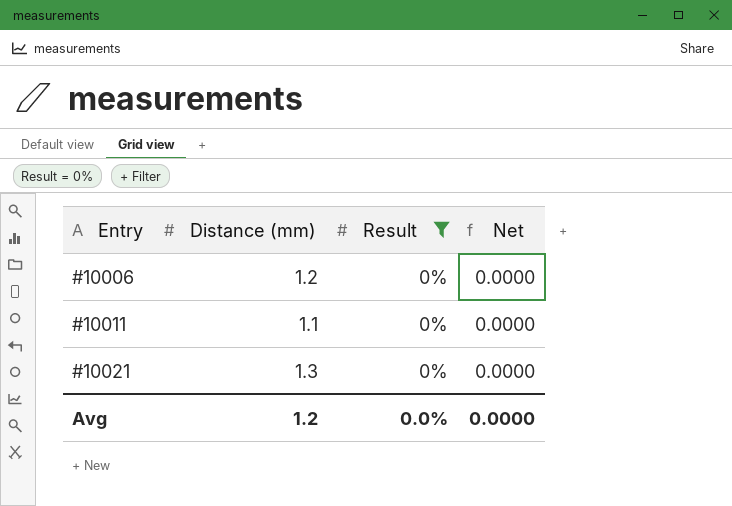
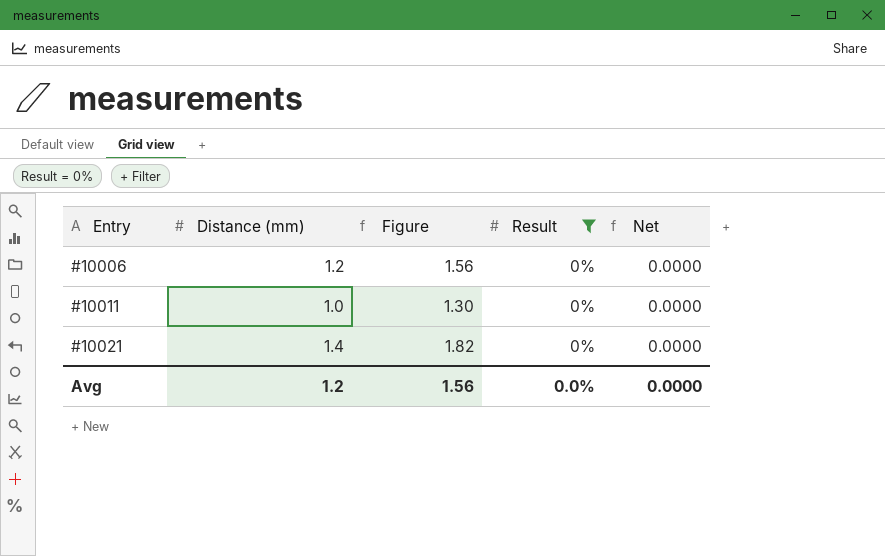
column Figure | formula: none -> [Distance (mm)] * 1.3
#10011 | Distance (mm): 1.1 -> 1.0
#10021 | Distance (mm): 1.3 -> 1.4

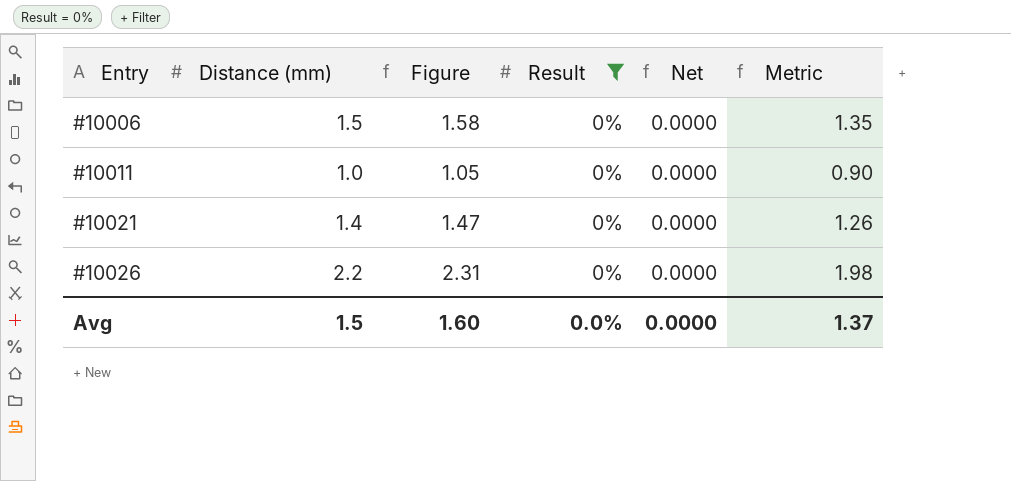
column Figure | formula: [Distance (mm)] * 1.3 -> [Distance (mm)] * 1.05
column Metric | formula: none -> [Distance (mm)] * 0.9
#10006 | Distance (mm): 1.2 -> 1.5
row #10026: none -> 2.2 | 2.31 | 0% | 0.0000 | 1.98
Avg | Distance (mm): 1.2 -> 1.5
Avg | Figure: 1.56 -> 1.60

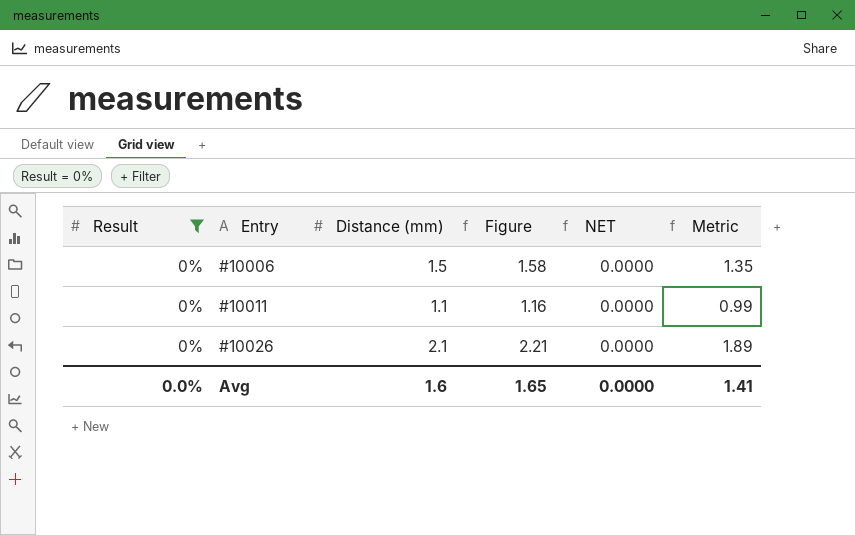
column Result | position: 4 -> 1
column name: Net -> NET
row #10021: 1.4 | 1.47 | 0% | 0.0000 | 1.26 -> none
#10011 | Distance (mm): 1.0 -> 1.1
#10011 | Figure: 1.05 -> 1.16
#10011 | Metric: 0.90 -> 0.99
#10026 | Distance (mm): 2.2 -> 2.1
#10026 | Figure: 2.31 -> 2.21
#10026 | Metric: 1.98 -> 1.89
Avg | Distance (mm): 1.5 -> 1.6
Avg | Figure: 1.60 -> 1.65
Avg | Metric: 1.37 -> 1.41

